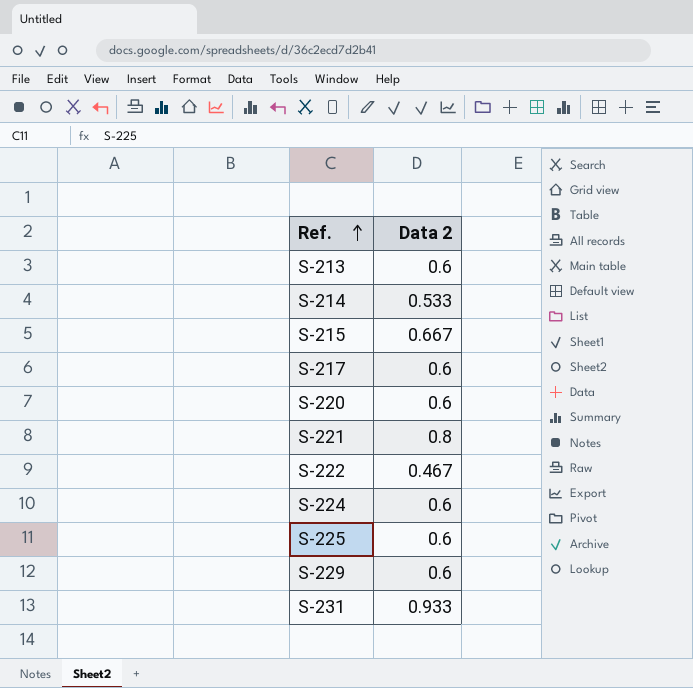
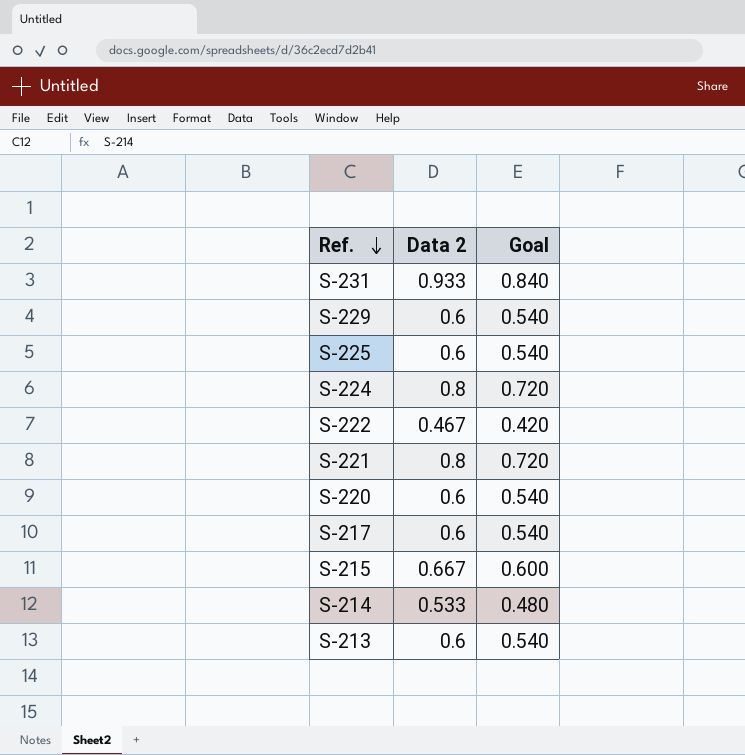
row order: Ref. ascending -> Ref. descending
column Goal | formula: none -> [Data 2] * 0.9
S-224 | Data 2: 0.6 -> 0.8

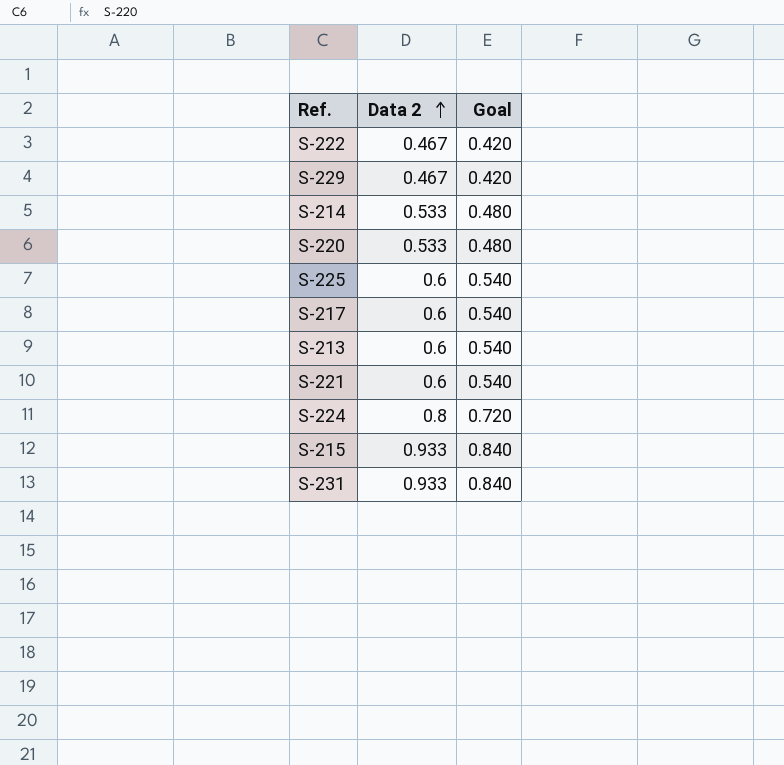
row order: Ref. descending -> Data 2 ascending
S-229 | Data 2: 0.6 -> 0.467
S-229 | Goal: 0.540 -> 0.420
S-220 | Data 2: 0.6 -> 0.533
S-220 | Goal: 0.540 -> 0.480
S-221 | Data 2: 0.8 -> 0.6
S-221 | Goal: 0.720 -> 0.540
S-215 | Data 2: 0.667 -> 0.933
S-215 | Goal: 0.600 -> 0.840

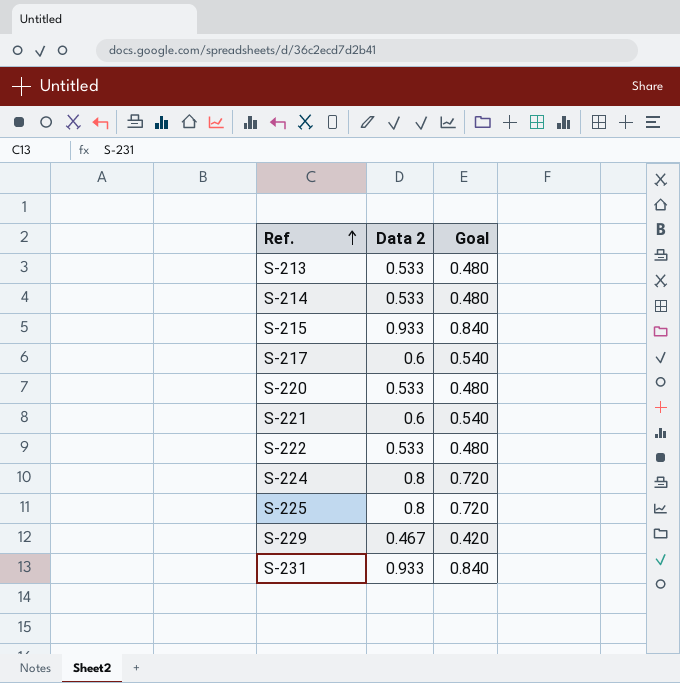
row order: Data 2 ascending -> Ref. ascending
S-213 | Data 2: 0.6 -> 0.533
S-213 | Goal: 0.540 -> 0.480
S-222 | Data 2: 0.467 -> 0.533
S-222 | Goal: 0.420 -> 0.480
S-225 | Data 2: 0.6 -> 0.8
S-225 | Goal: 0.540 -> 0.720

